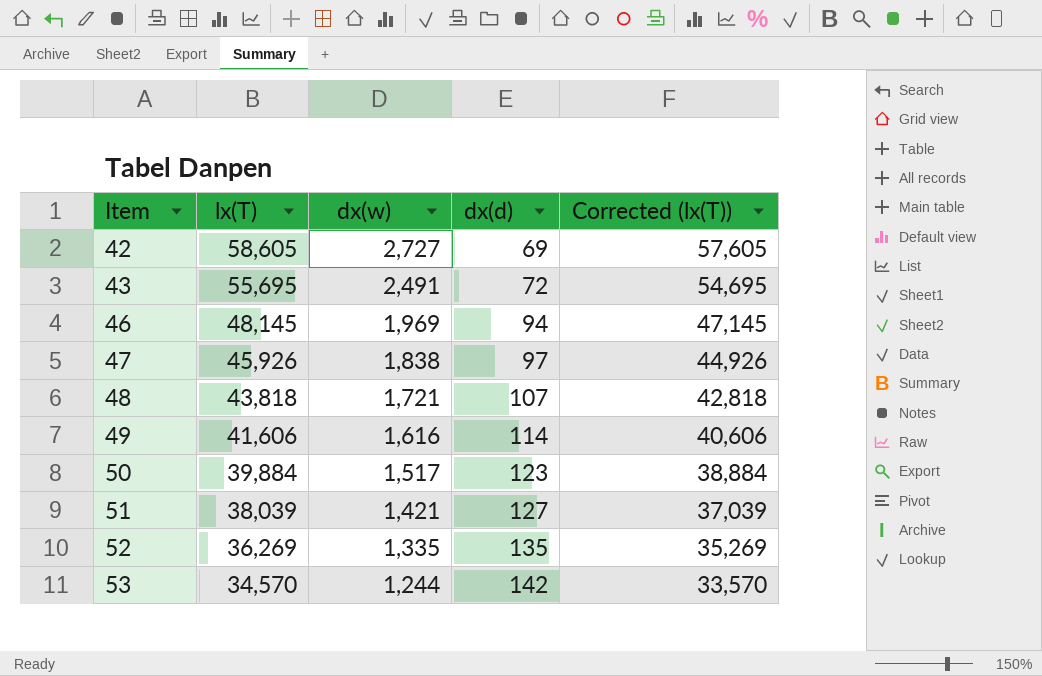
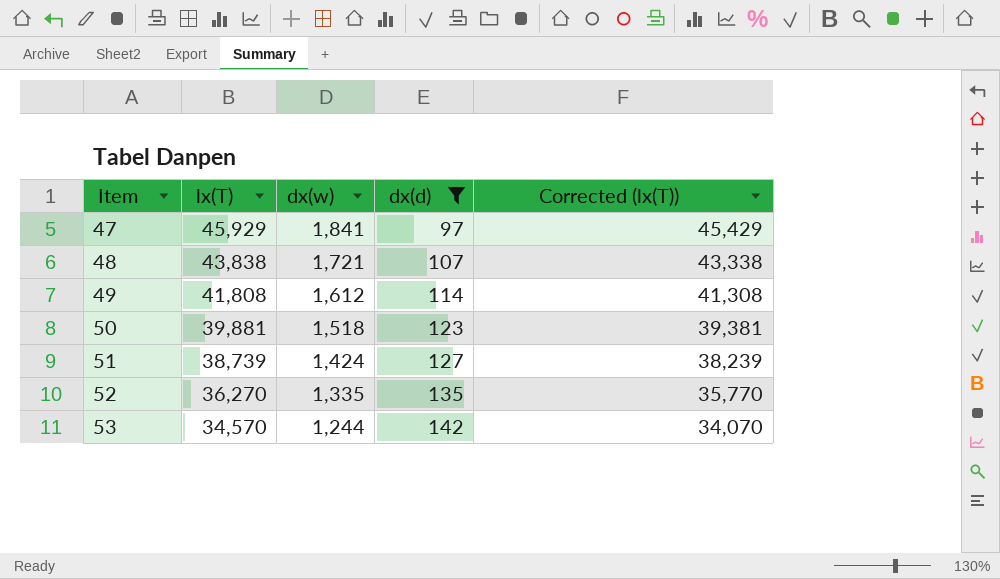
filter: none -> dx(d) >= 97
column Corrected (lx(T)) | formula: [lx(T)] - 1000 -> [lx(T)] - 500
47 | lx(T): 45,926 -> 45,929
47 | dx(w): 1,838 -> 1,841
48 | lx(T): 43,818 -> 43,838
49 | lx(T): 41,606 -> 41,808
49 | dx(w): 1,616 -> 1,612
50 | lx(T): 39,884 -> 39,881
50 | dx(w): 1,517 -> 1,518
51 | lx(T): 38,039 -> 38,739
51 | dx(w): 1,421 -> 1,424
52 | lx(T): 36,269 -> 36,270

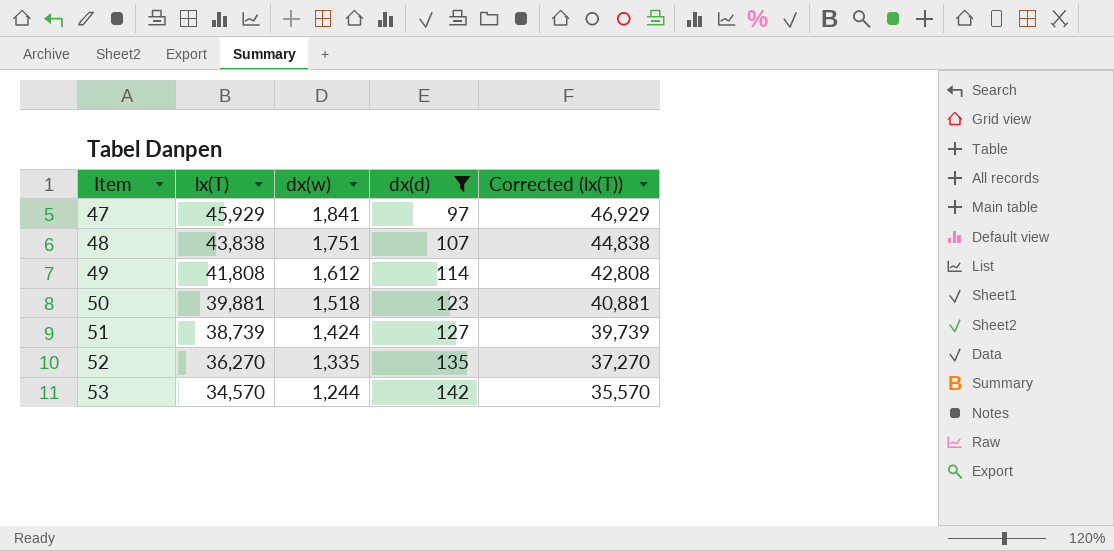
column Corrected (lx(T)) | formula: [lx(T)] - 500 -> [lx(T)] + 1000
48 | dx(w): 1,721 -> 1,751

